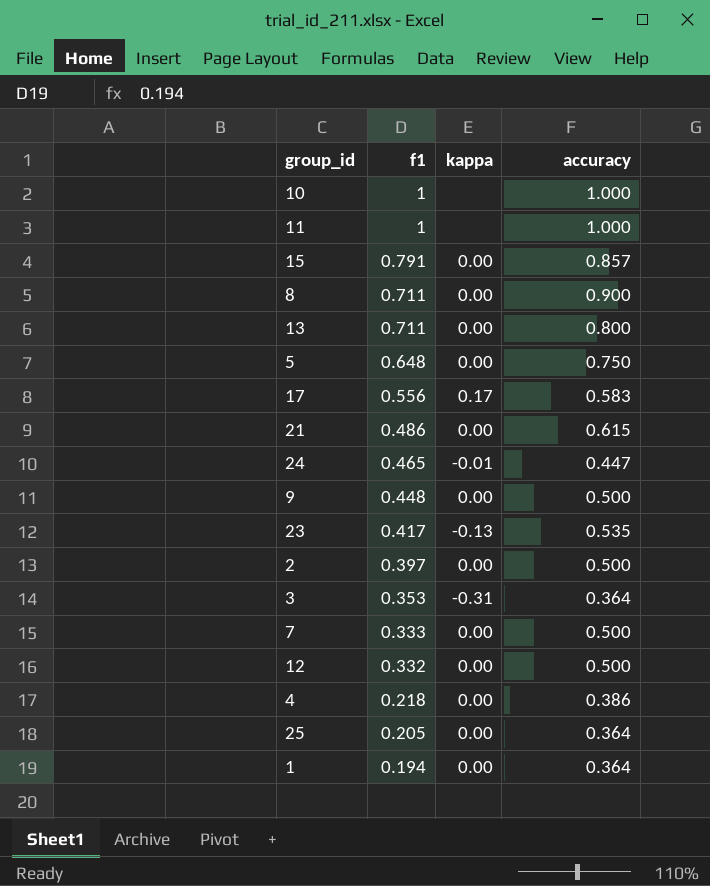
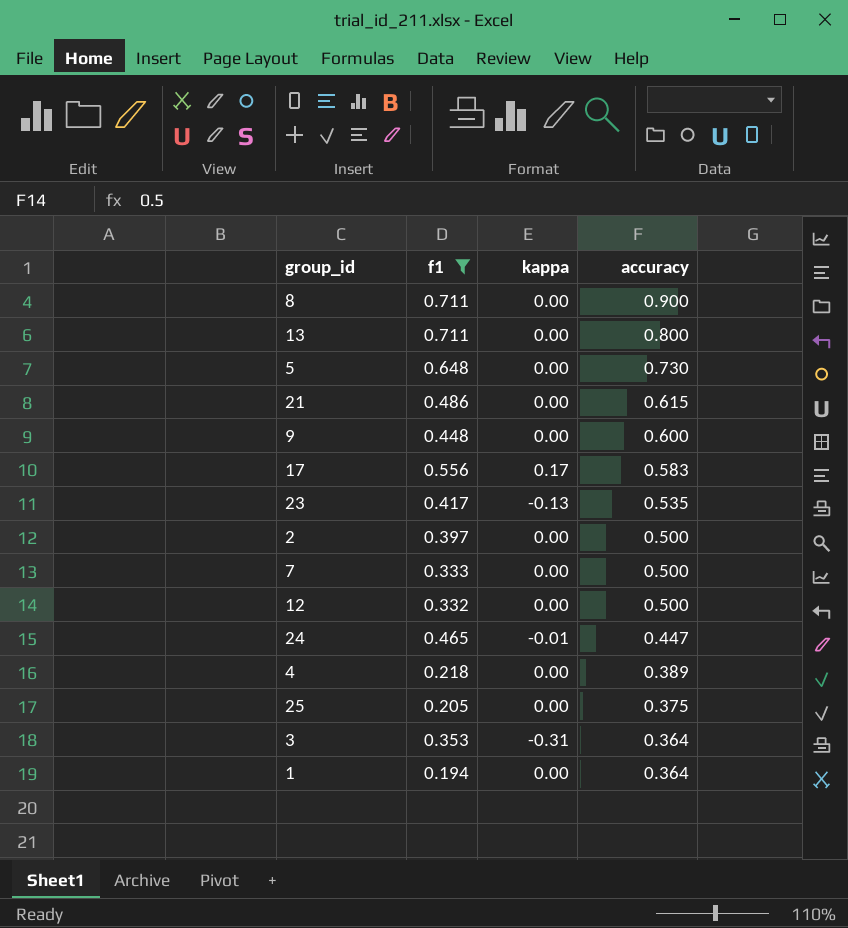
filter: none -> f1 <= 0.711
row order: f1 descending -> accuracy descending
5 | accuracy: 0.750 -> 0.730
9 | accuracy: 0.500 -> 0.600
4 | accuracy: 0.386 -> 0.389
25 | accuracy: 0.364 -> 0.375

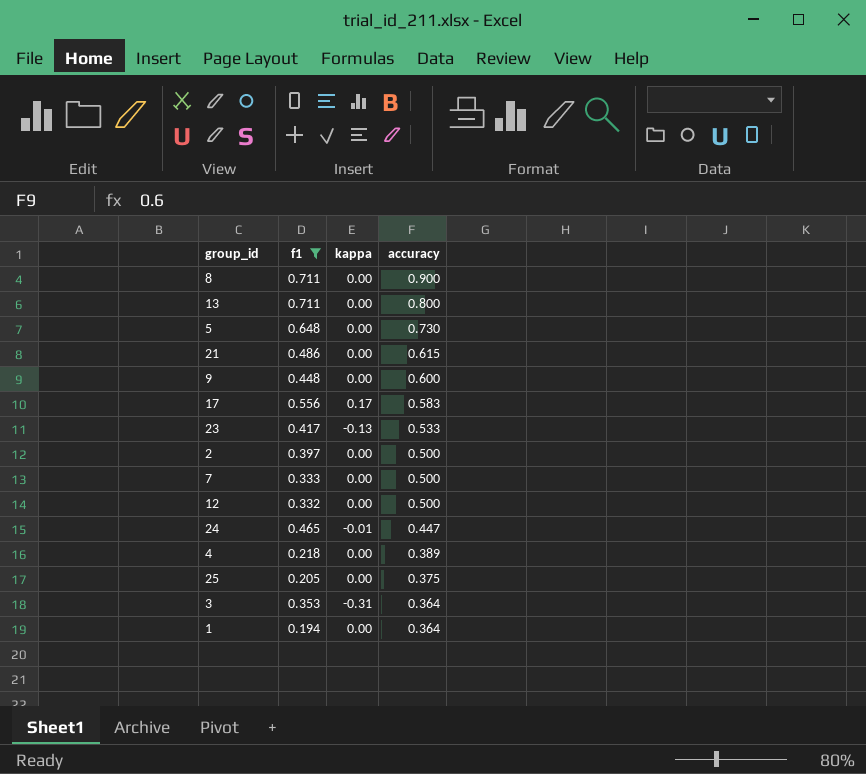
23 | accuracy: 0.535 -> 0.533

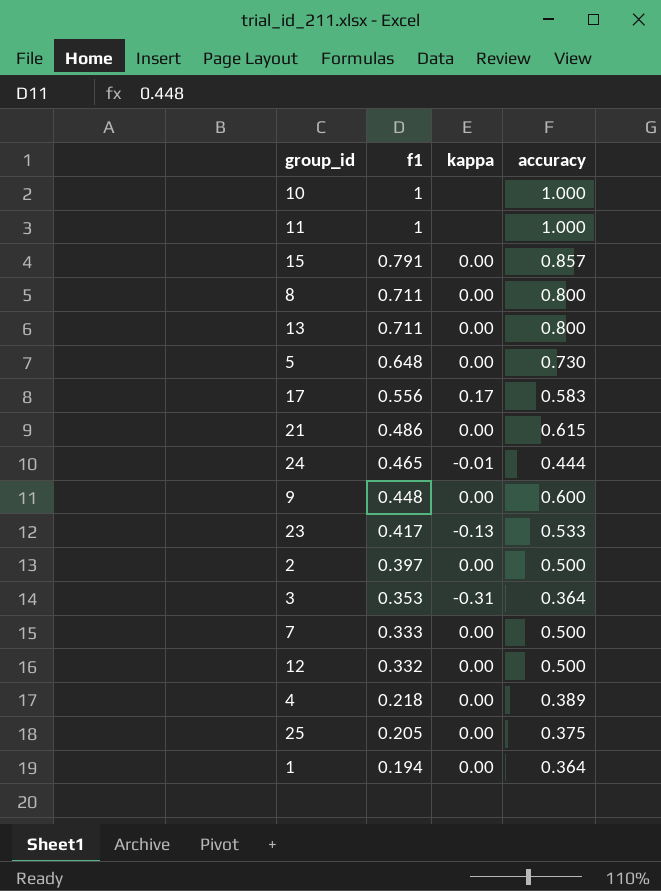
filter: f1 <= 0.711 -> none
row order: accuracy descending -> f1 descending
8 | accuracy: 0.900 -> 0.800
24 | accuracy: 0.447 -> 0.444

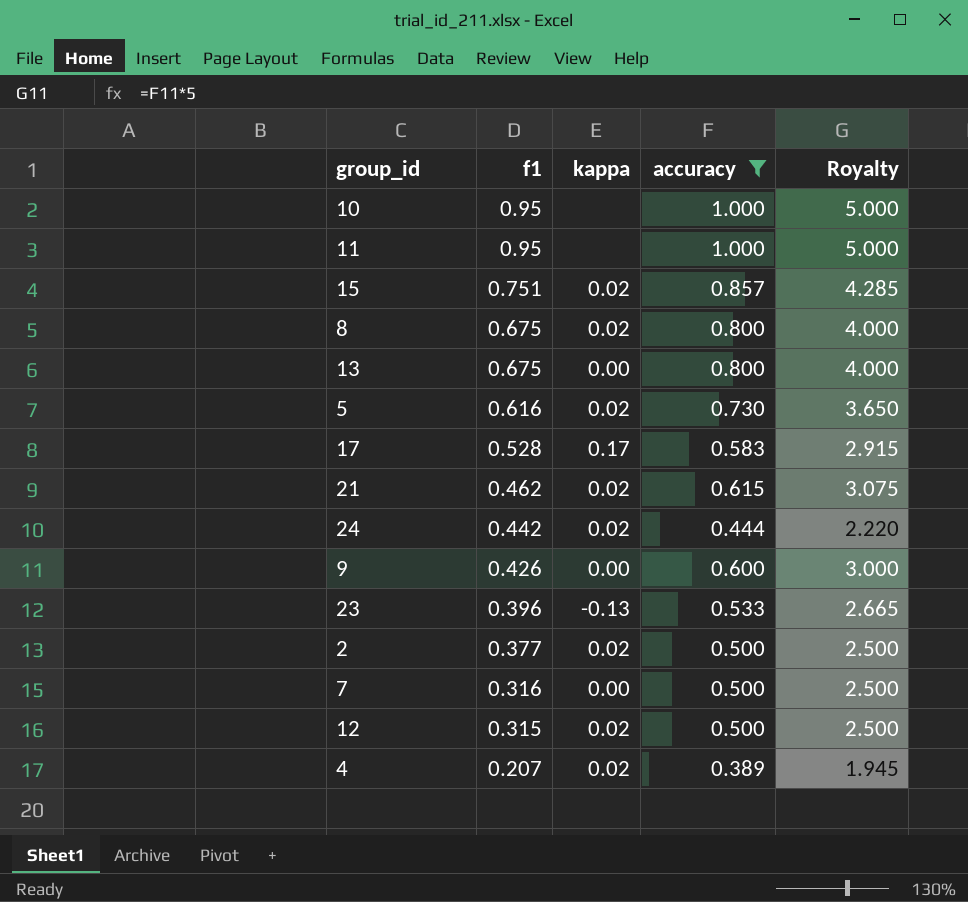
filter: none -> accuracy >= 0.389
column Royalty | formula: none -> [accuracy] * 5
10 | f1: 1 -> 0.95
11 | f1: 1 -> 0.95
15 | f1: 0.791 -> 0.751
15 | kappa: 0.00 -> 0.02
8 | f1: 0.711 -> 0.675
8 | kappa: 0.00 -> 0.02
13 | f1: 0.711 -> 0.675
5 | f1: 0.648 -> 0.616
5 | kappa: 0.00 -> 0.02
17 | f1: 0.556 -> 0.528
21 | f1: 0.486 -> 0.462
21 | kappa: 0.00 -> 0.02
24 | f1: 0.465 -> 0.442
24 | kappa: -0.01 -> 0.02
9 | f1: 0.448 -> 0.426
23 | f1: 0.417 -> 0.396
2 | f1: 0.397 -> 0.377
2 | kappa: 0.00 -> 0.02
7 | f1: 0.333 -> 0.316
12 | f1: 0.332 -> 0.315
12 | kappa: 0.00 -> 0.02
4 | f1: 0.218 -> 0.207
4 | kappa: 0.00 -> 0.02

